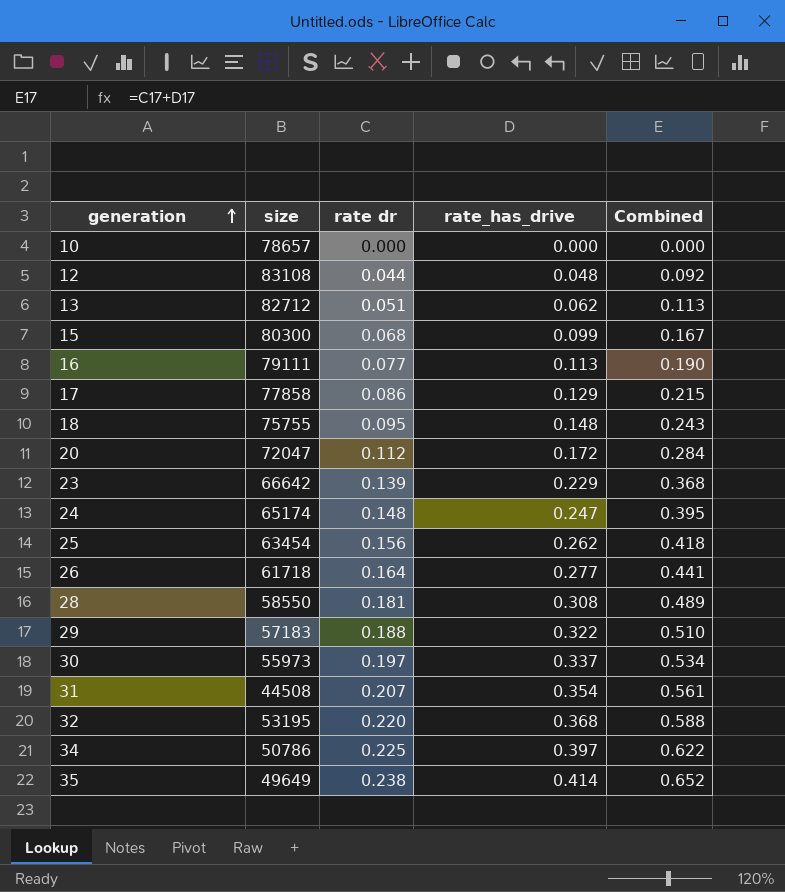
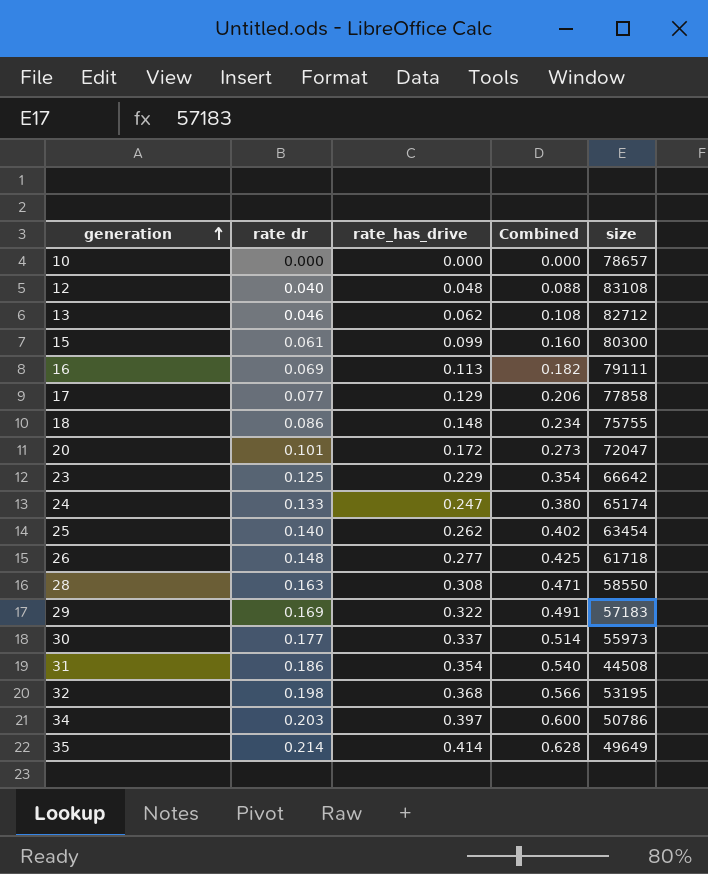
column size | position: 2 -> 5
12 | rate dr: 0.044 -> 0.040
12 | Combined: 0.092 -> 0.088
13 | rate dr: 0.051 -> 0.046
13 | Combined: 0.113 -> 0.108
15 | rate dr: 0.068 -> 0.061
15 | Combined: 0.167 -> 0.160
16 | rate dr: 0.077 -> 0.069
16 | Combined: 0.190 -> 0.182
17 | rate dr: 0.086 -> 0.077
17 | Combined: 0.215 -> 0.206
18 | rate dr: 0.095 -> 0.086
18 | Combined: 0.243 -> 0.234
20 | rate dr: 0.112 -> 0.101
20 | Combined: 0.284 -> 0.273
23 | rate dr: 0.139 -> 0.125
23 | Combined: 0.368 -> 0.354
24 | rate dr: 0.148 -> 0.133
24 | Combined: 0.395 -> 0.380
25 | rate dr: 0.156 -> 0.140
25 | Combined: 0.418 -> 0.402
26 | rate dr: 0.164 -> 0.148
26 | Combined: 0.441 -> 0.425
28 | rate dr: 0.181 -> 0.163
28 | Combined: 0.489 -> 0.471
29 | rate dr: 0.188 -> 0.169
29 | Combined: 0.510 -> 0.491
30 | rate dr: 0.197 -> 0.177
30 | Combined: 0.534 -> 0.514
31 | rate dr: 0.207 -> 0.186
31 | Combined: 0.561 -> 0.540
32 | rate dr: 0.220 -> 0.198
32 | Combined: 0.588 -> 0.566
34 | rate dr: 0.225 -> 0.203
34 | Combined: 0.622 -> 0.600
35 | rate dr: 0.238 -> 0.214
35 | Combined: 0.652 -> 0.628

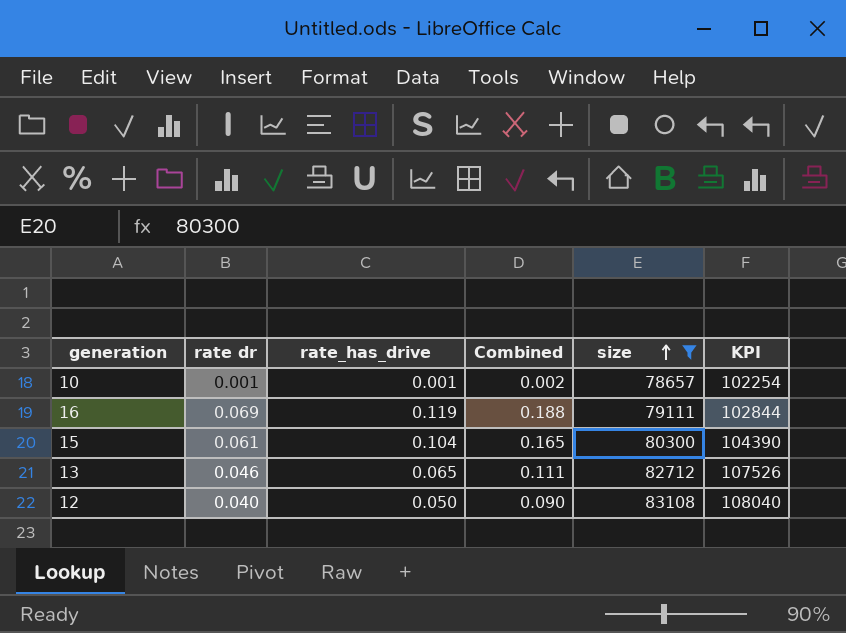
filter: none -> size >= 78657
row order: generation ascending -> size ascending
column KPI | formula: none -> [size] * 1.3
10 | rate dr: 0.000 -> 0.001
10 | rate_has_drive: 0.000 -> 0.001
10 | Combined: 0.000 -> 0.002
16 | rate_has_drive: 0.113 -> 0.119
16 | Combined: 0.182 -> 0.188
15 | rate_has_drive: 0.099 -> 0.104
15 | Combined: 0.160 -> 0.165
13 | rate_has_drive: 0.062 -> 0.065
13 | Combined: 0.108 -> 0.111
12 | rate_has_drive: 0.048 -> 0.050
12 | Combined: 0.088 -> 0.090

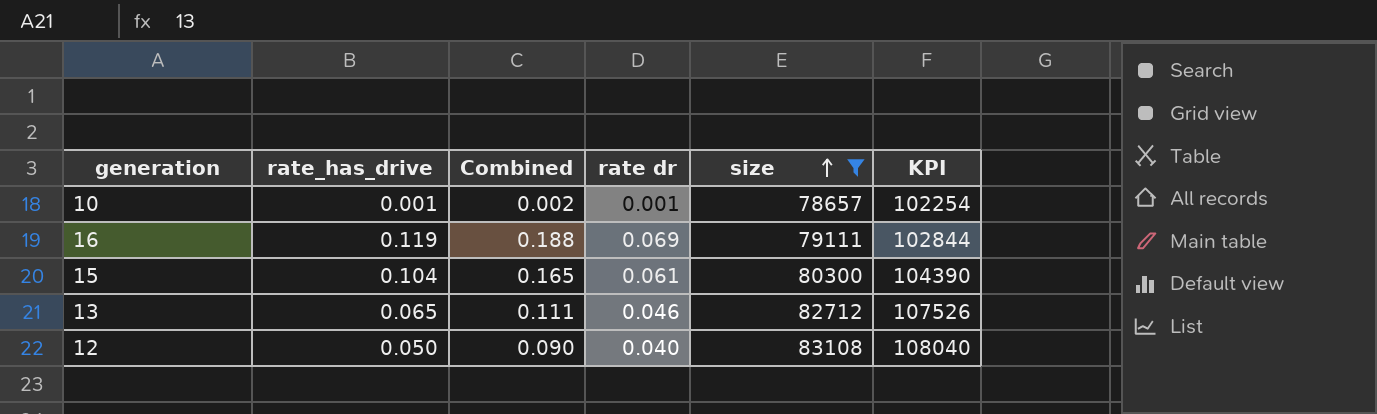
column rate dr | position: 2 -> 4

